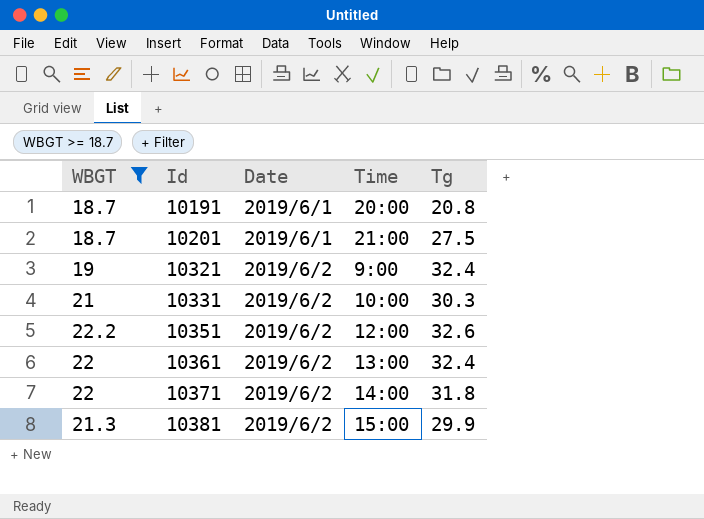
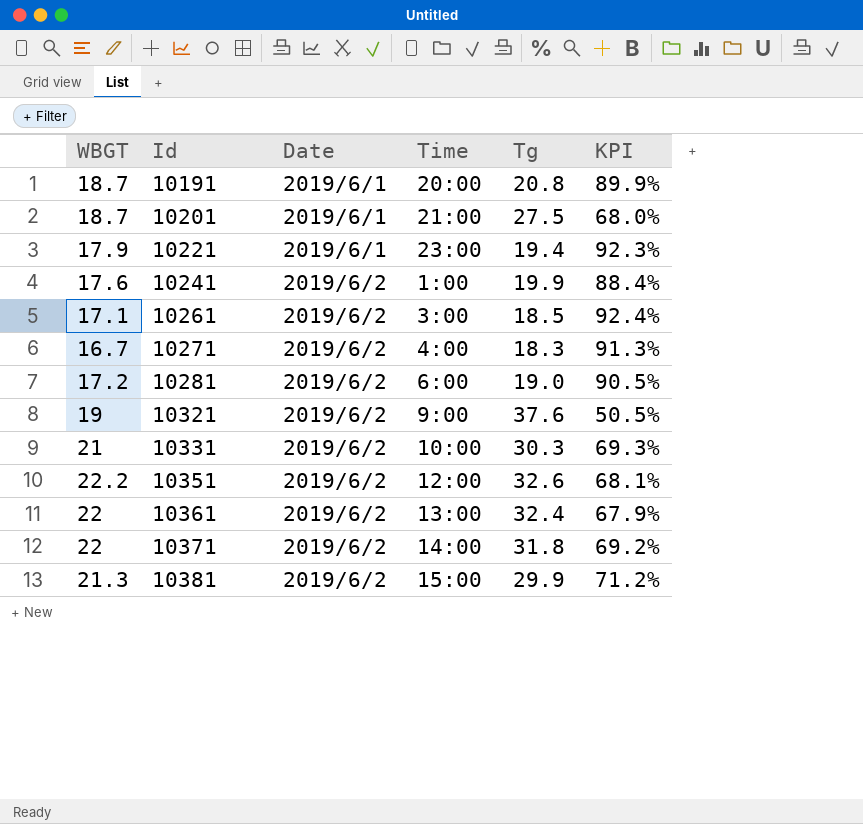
filter: WBGT >= 18.7 -> none
column KPI | formula: none -> [WBGT] / [Tg]
10321 | Tg: 32.4 -> 37.6

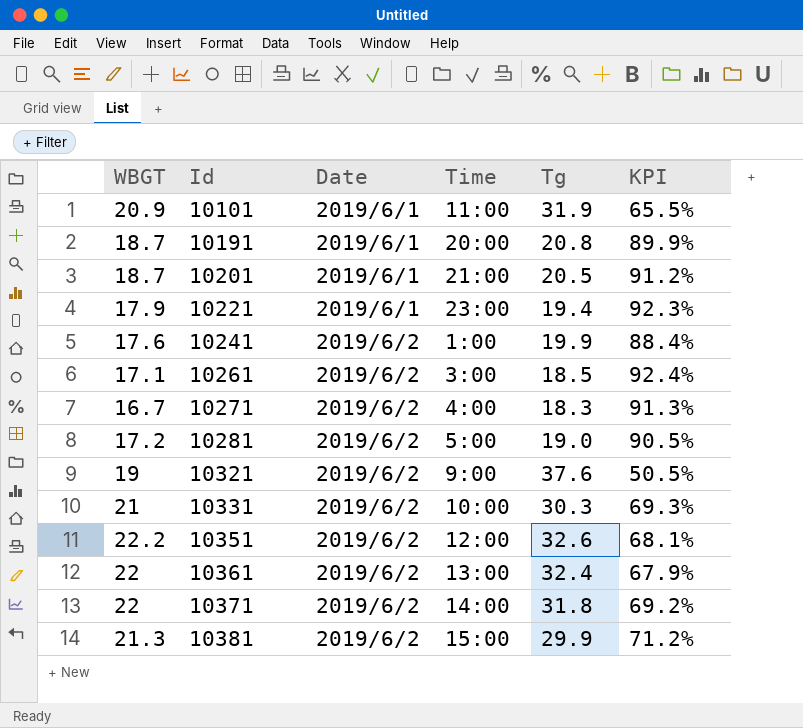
row 10101: none -> 20.9 | 2019/6/1 | 11:00 | 31.9 | 65.5%
10201 | Tg: 27.5 -> 20.5
10201 | KPI: 68.0% -> 91.2%
10281 | Time: 6:00 -> 5:00

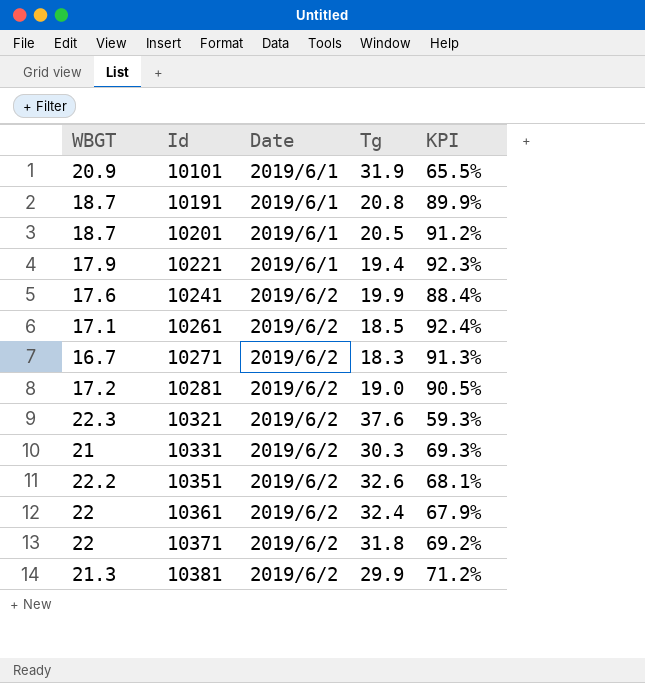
column Time | position: 4 -> none
10321 | WBGT: 19 -> 22.3
10321 | KPI: 50.5% -> 59.3%

